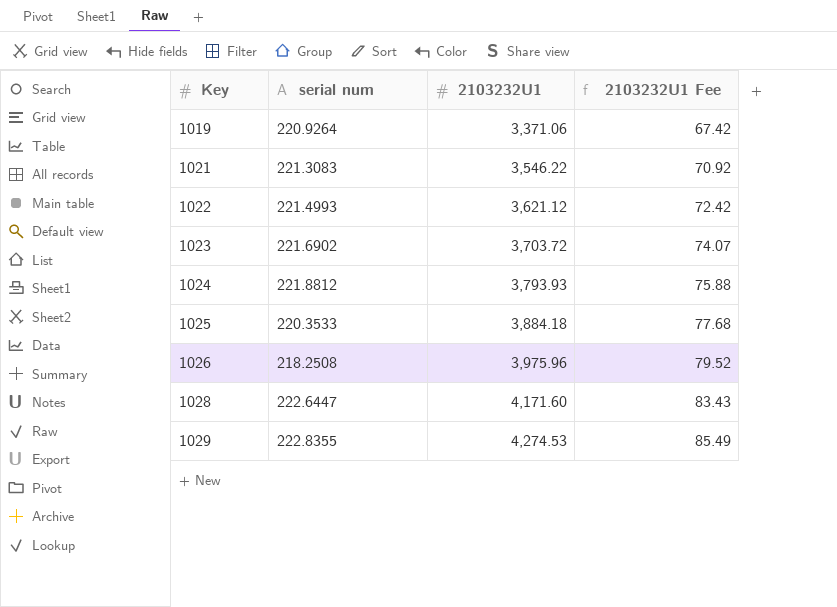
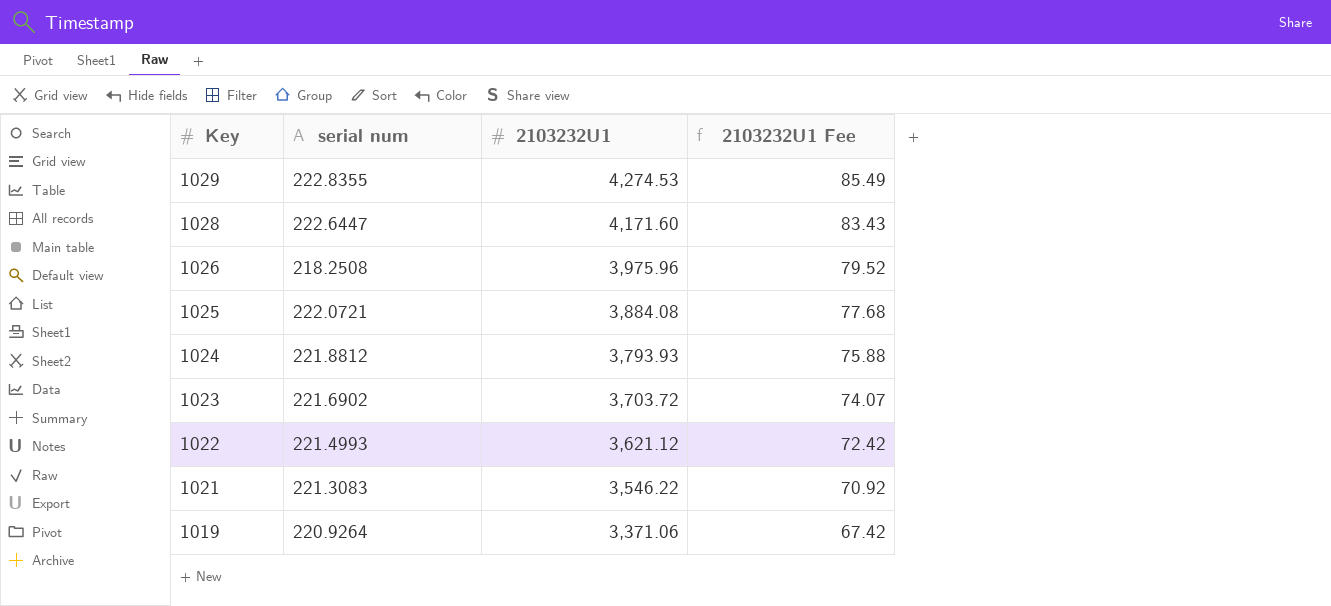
row order: Key ascending -> Key descending
1025 | serial num: 220.3533 -> 222.0721
1025 | 2103232U1: 3,884.18 -> 3,884.08

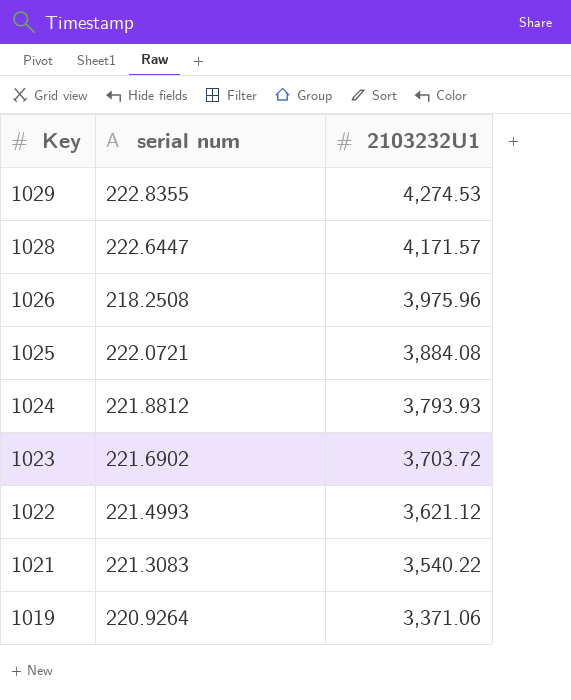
column 2103232U1 Fee | formula: [2103232U1] * 0.02 -> none
1028 | 2103232U1: 4,171.60 -> 4,171.57
1021 | 2103232U1: 3,546.22 -> 3,540.22

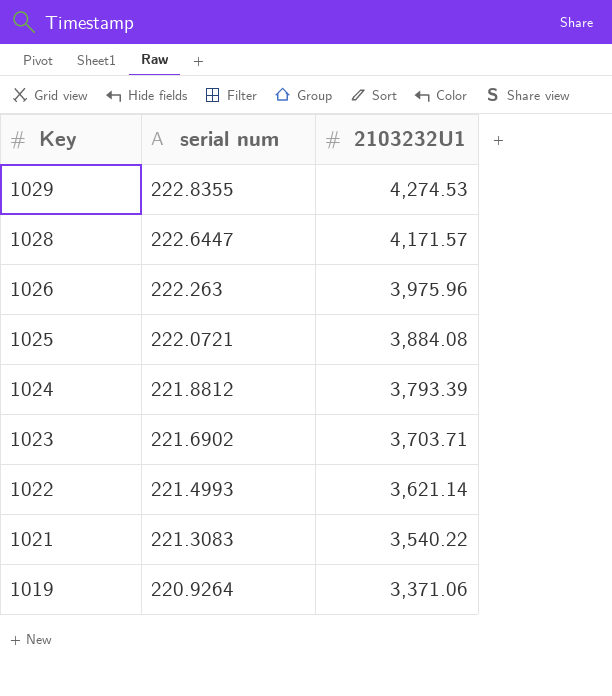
1026 | serial num: 218.2508 -> 222.263
1024 | 2103232U1: 3,793.93 -> 3,793.39
1023 | 2103232U1: 3,703.72 -> 3,703.71
1022 | 2103232U1: 3,621.12 -> 3,621.14

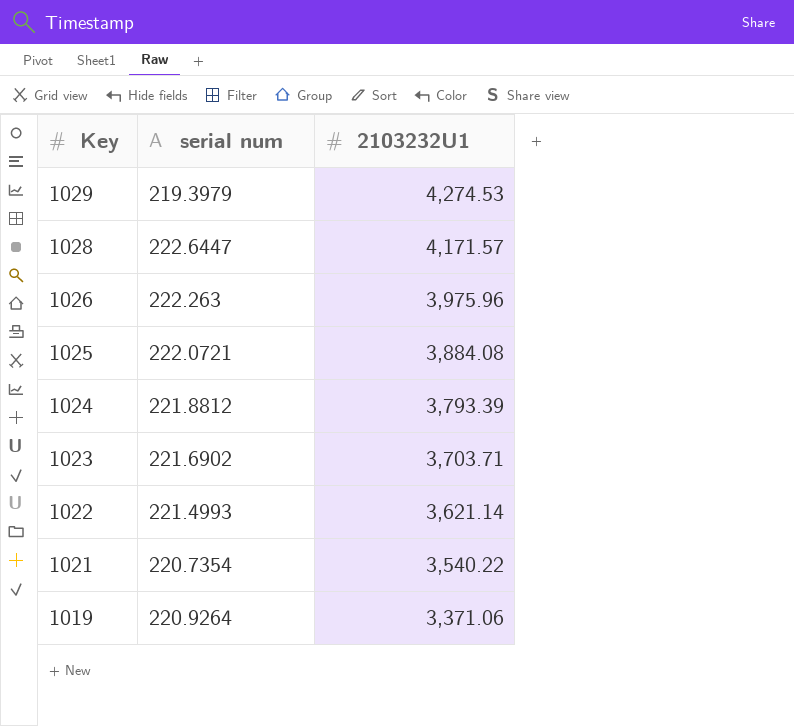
1029 | serial num: 222.8355 -> 219.3979
1021 | serial num: 221.3083 -> 220.7354

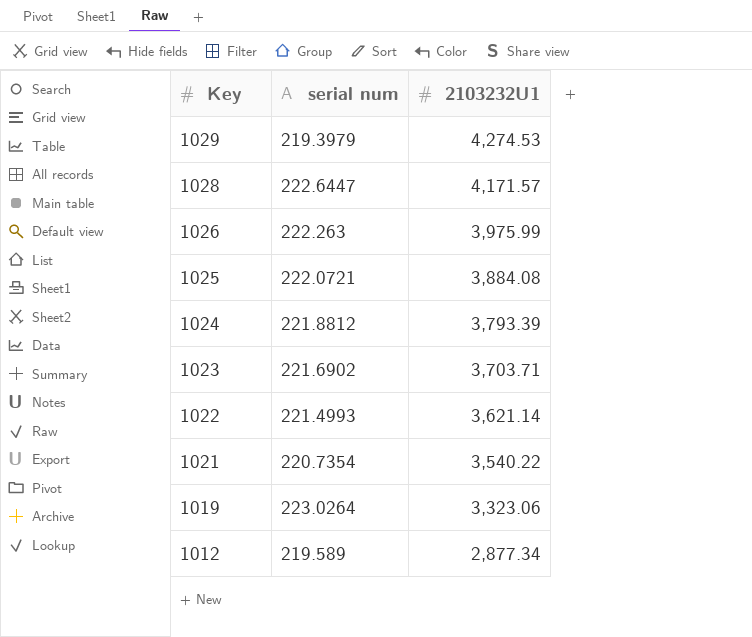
1026 | 2103232U1: 3,975.96 -> 3,975.99
1019 | serial num: 220.9264 -> 223.0264
1019 | 2103232U1: 3,371.06 -> 3,323.06
row 1012: none -> 219.589 | 2,877.34

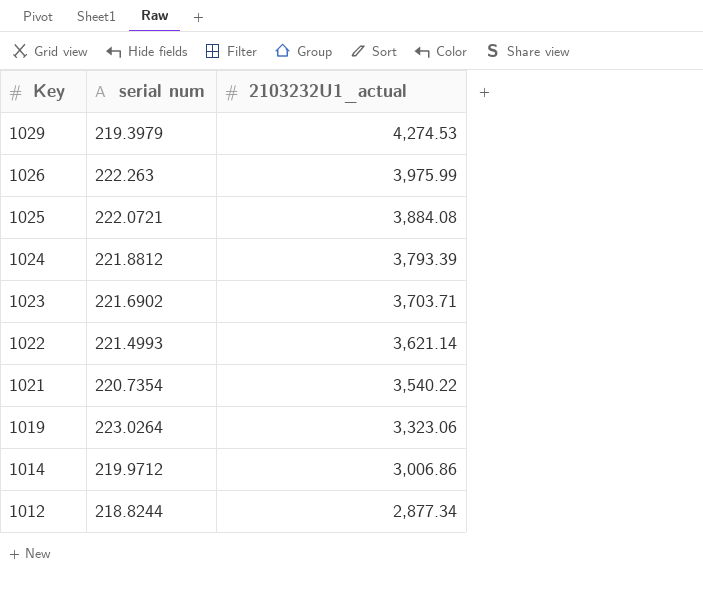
column name: 2103232U1 -> 2103232U1_actual
row 1028: 222.6447 | 4,171.57 -> none
row 1014: none -> 219.9712 | 3,006.86
1012 | serial num: 219.589 -> 218.8244

